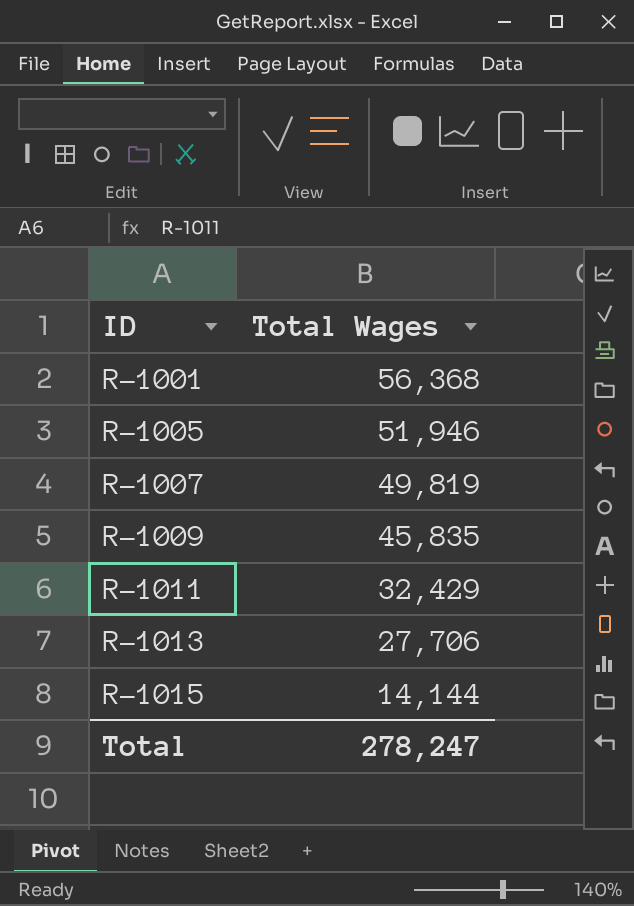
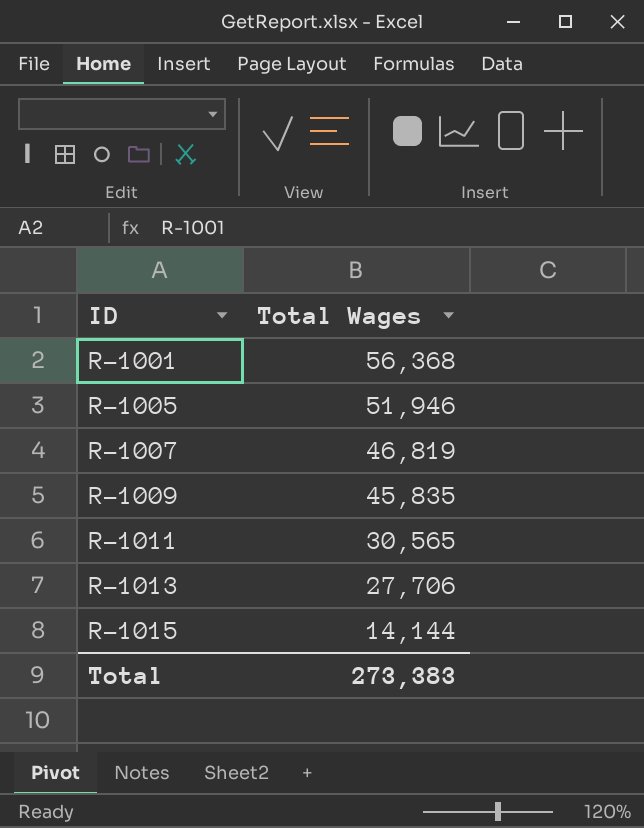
R-1007 | Total Wages: 49,819 -> 46,819
R-1011 | Total Wages: 32,429 -> 30,565
Total | Total Wages: 278,247 -> 273,383

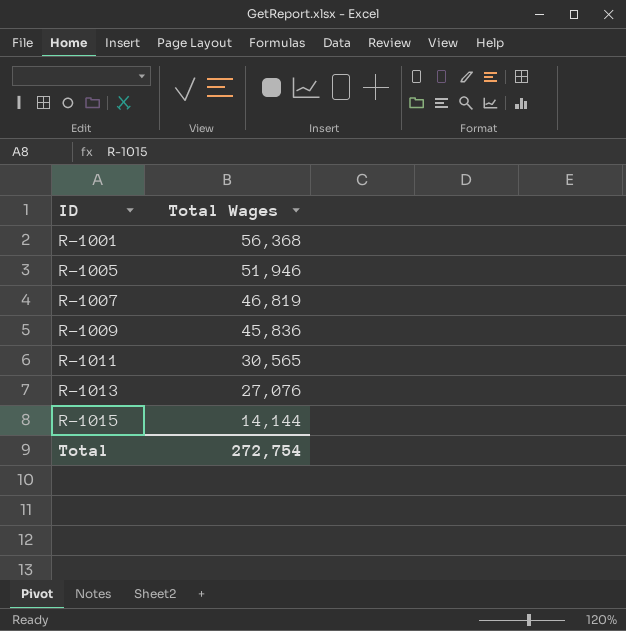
R-1009 | Total Wages: 45,835 -> 45,836
R-1013 | Total Wages: 27,706 -> 27,076
Total | Total Wages: 273,383 -> 272,754

